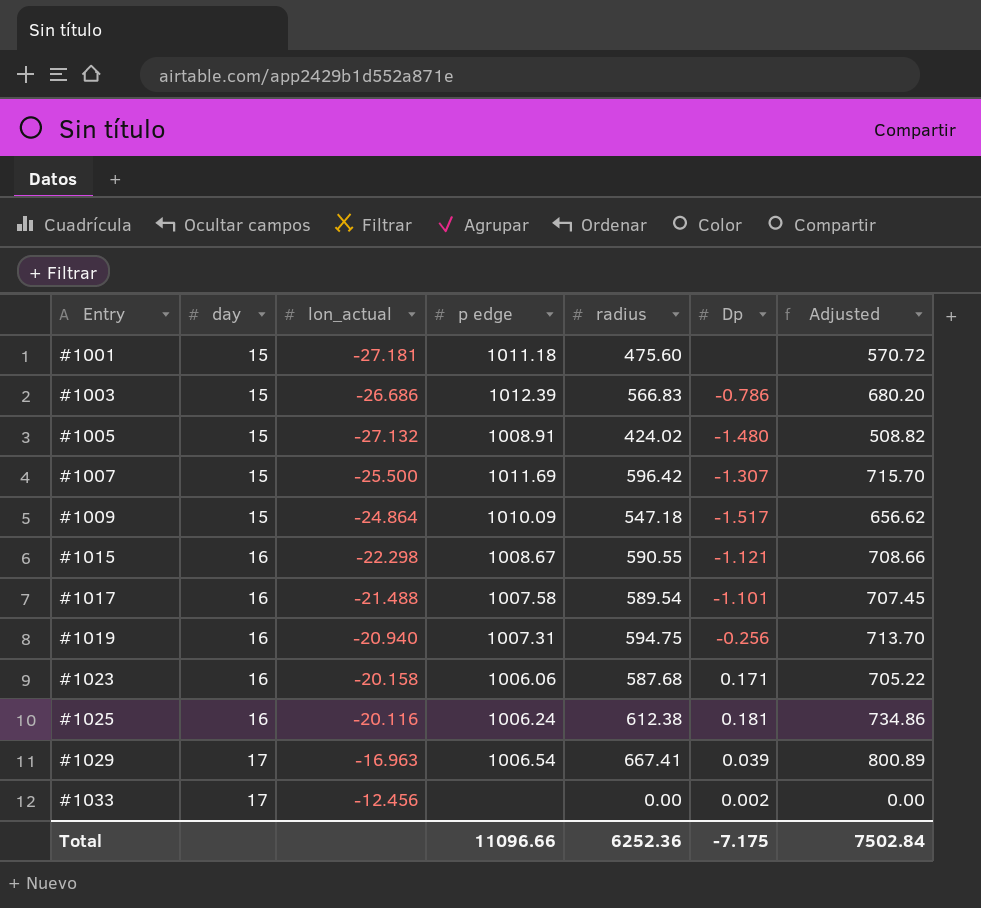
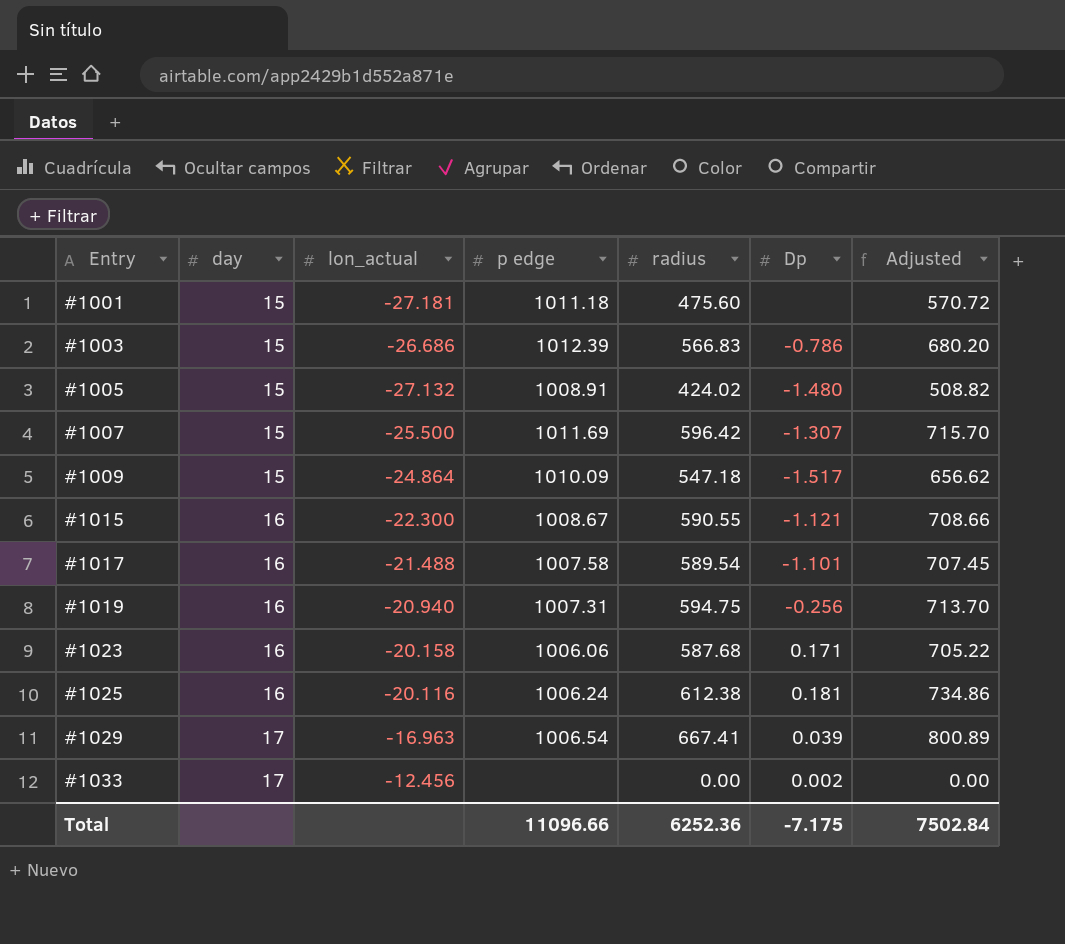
#1015 | lon_actual: -22.298 -> -22.300

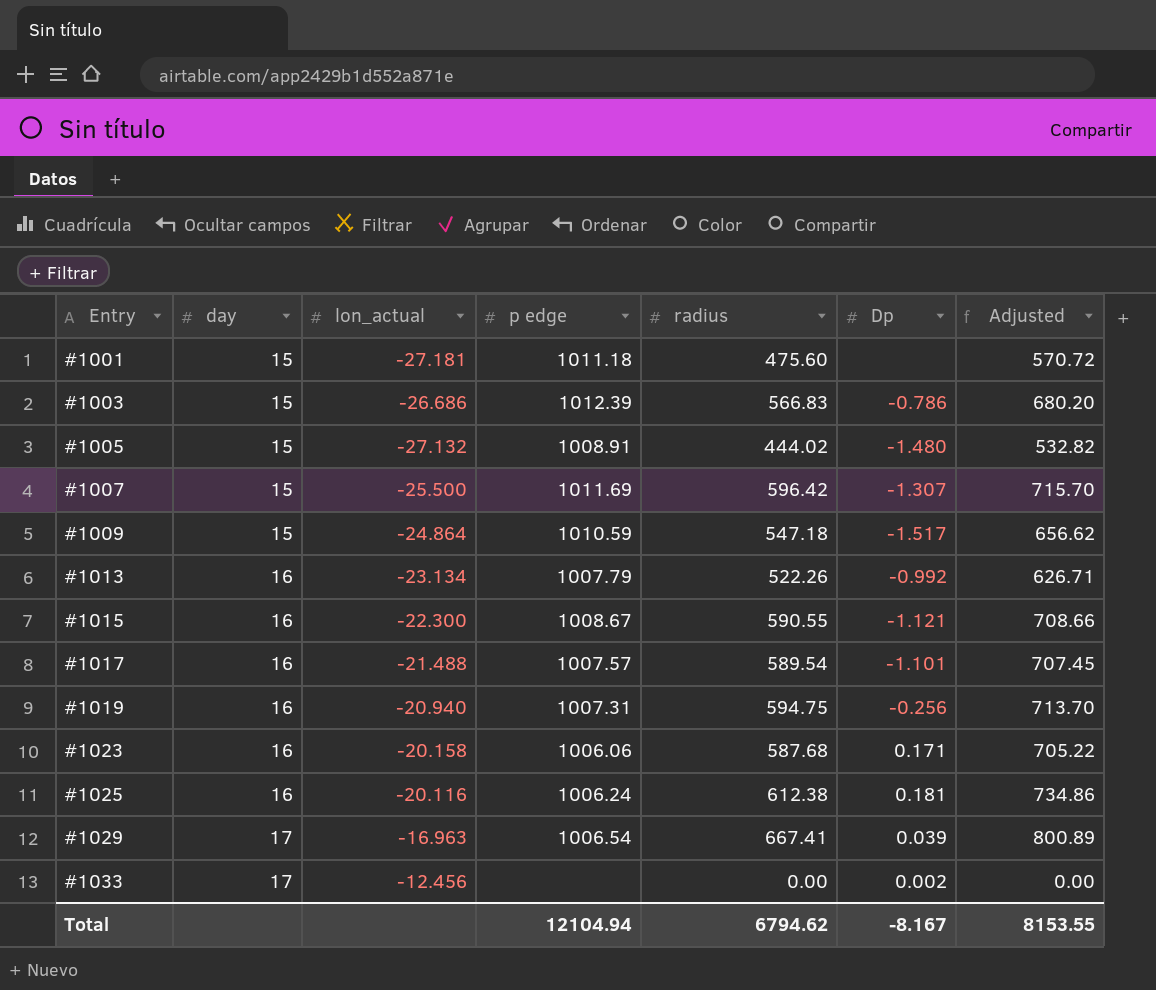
#1005 | radius: 424.02 -> 444.02
#1005 | Adjusted: 508.82 -> 532.82
#1009 | p edge: 1010.09 -> 1010.59
row #1013: none -> 16 | -23.134 | 1007.79 | 522.26 | -0.992 | 626.71
#1017 | p edge: 1007.58 -> 1007.57
Total | p edge: 11096.66 -> 12104.94
Total | radius: 6252.36 -> 6794.62
Total | Dp: -7.175 -> -8.167
Total | Adjusted: 7502.84 -> 8153.55

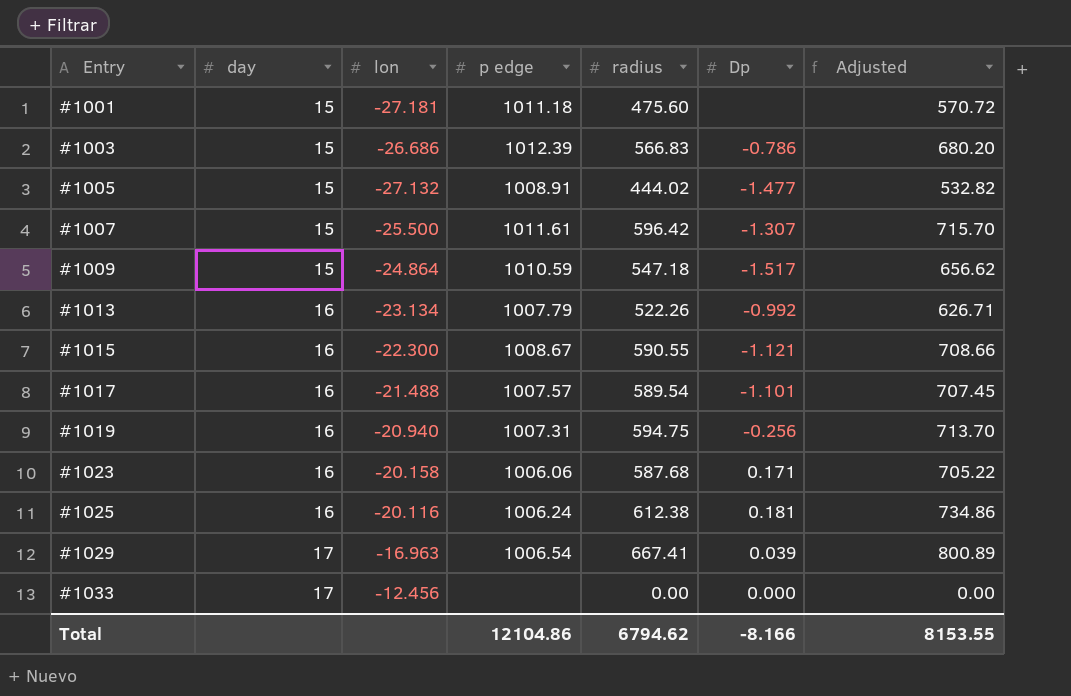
column name: lon_actual -> lon
#1005 | Dp: -1.480 -> -1.477
#1007 | p edge: 1011.69 -> 1011.61
#1033 | Dp: 0.002 -> 0.000
Total | p edge: 12104.94 -> 12104.86
Total | Dp: -8.167 -> -8.166

